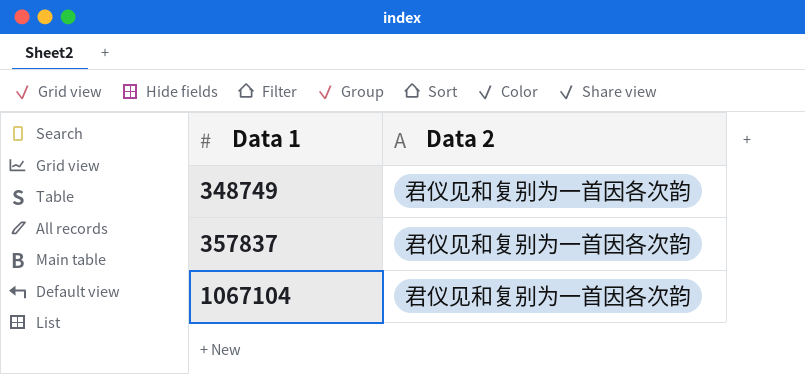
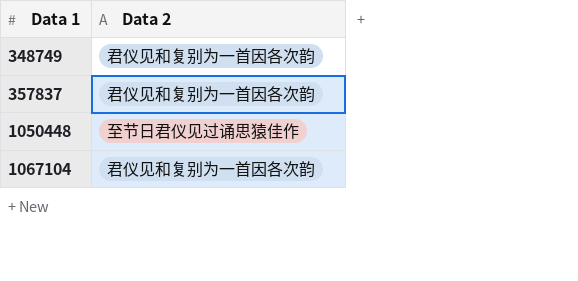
row 1050448: none -> 至节日君仪见过诵思猿佳作

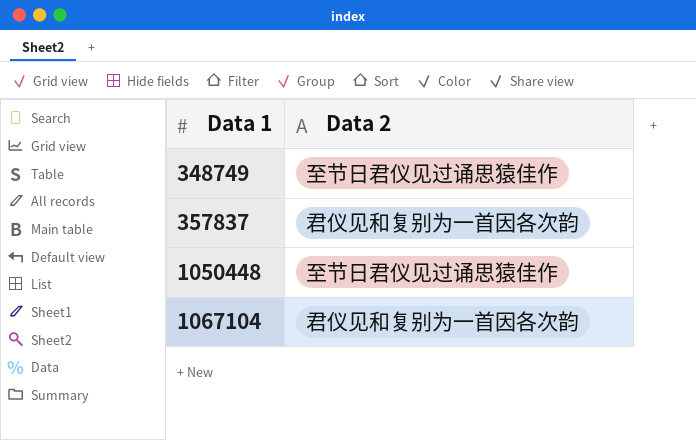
348749 | Data 2: 君仪见和复别为一首因各次韵 -> 至节日君仪见过诵思猿佳作

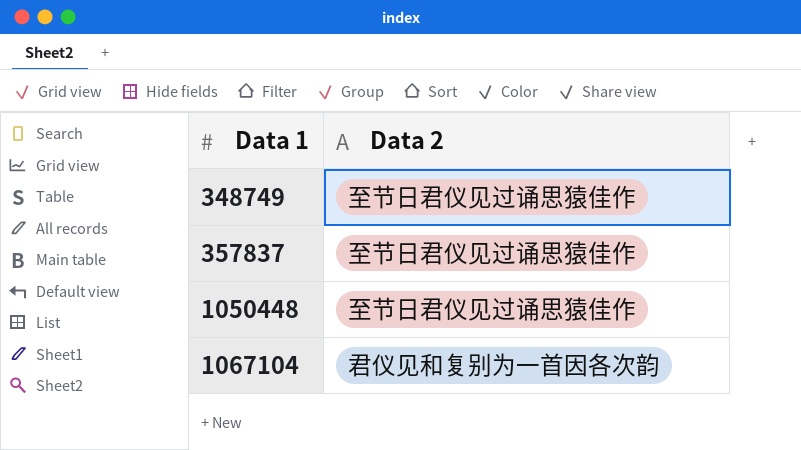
357837 | Data 2: 君仪见和复别为一首因各次韵 -> 至节日君仪见过诵思猿佳作

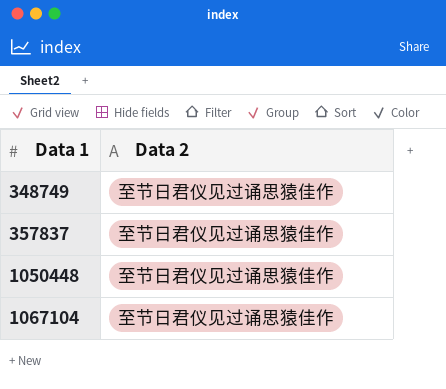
1067104 | Data 2: 君仪见和复别为一首因各次韵 -> 至节日君仪见过诵思猿佳作

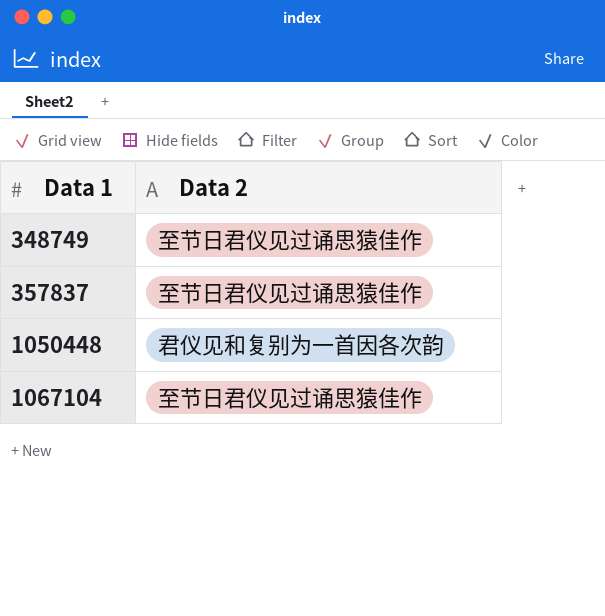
1050448 | Data 2: 至节日君仪见过诵思猿佳作 -> 君仪见和复别为一首因各次韵

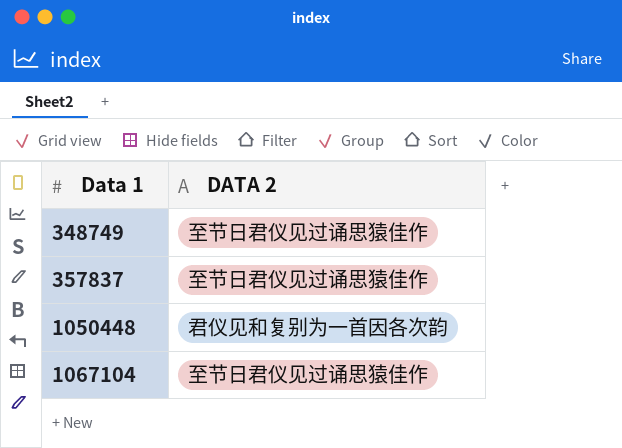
column name: Data 2 -> DATA 2

